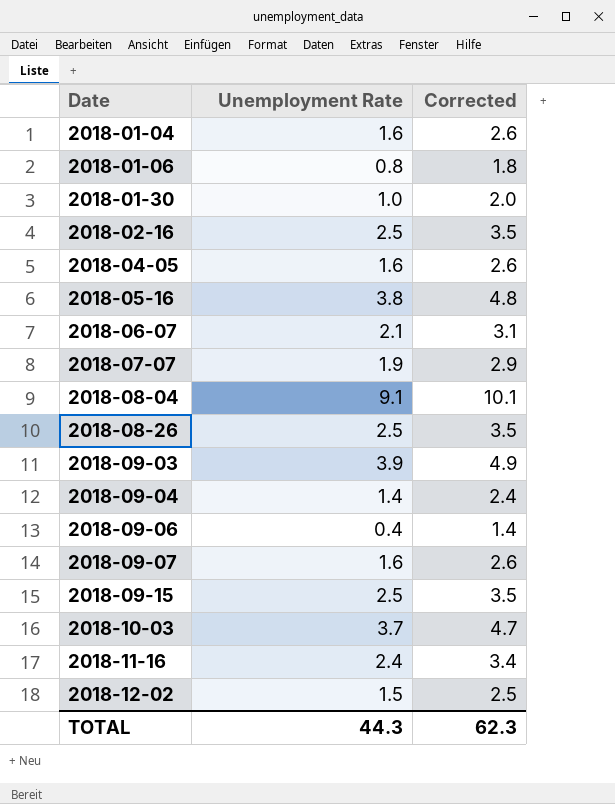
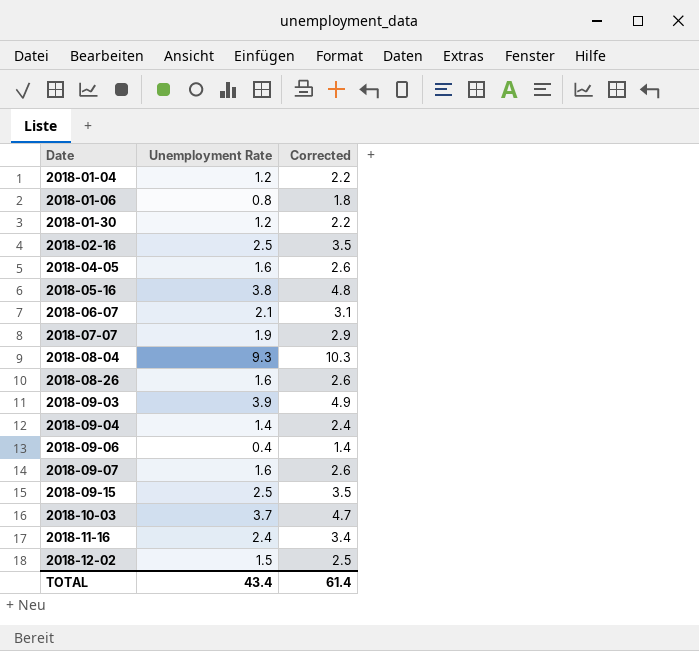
2018-01-04 | Unemployment Rate: 1.6 -> 1.2
2018-01-04 | Corrected: 2.6 -> 2.2
2018-01-30 | Unemployment Rate: 1.0 -> 1.2
2018-01-30 | Corrected: 2.0 -> 2.2
2018-08-04 | Unemployment Rate: 9.1 -> 9.3
2018-08-04 | Corrected: 10.1 -> 10.3
2018-08-26 | Unemployment Rate: 2.5 -> 1.6
2018-08-26 | Corrected: 3.5 -> 2.6
TOTAL | Unemployment Rate: 44.3 -> 43.4
TOTAL | Corrected: 62.3 -> 61.4

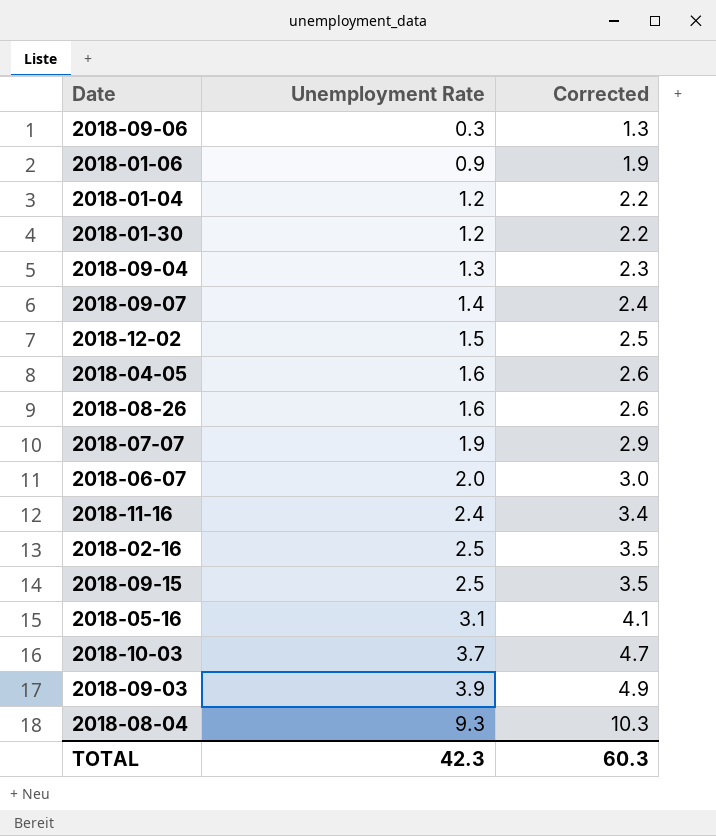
row order: Date ascending -> Unemployment Rate ascending
2018-09-06 | Unemployment Rate: 0.4 -> 0.3
2018-09-06 | Corrected: 1.4 -> 1.3
2018-01-06 | Unemployment Rate: 0.8 -> 0.9
2018-01-06 | Corrected: 1.8 -> 1.9
2018-09-04 | Unemployment Rate: 1.4 -> 1.3
2018-09-04 | Corrected: 2.4 -> 2.3
2018-09-07 | Unemployment Rate: 1.6 -> 1.4
2018-09-07 | Corrected: 2.6 -> 2.4
2018-06-07 | Unemployment Rate: 2.1 -> 2.0
2018-06-07 | Corrected: 3.1 -> 3.0
2018-05-16 | Unemployment Rate: 3.8 -> 3.1
2018-05-16 | Corrected: 4.8 -> 4.1
TOTAL | Unemployment Rate: 43.4 -> 42.3
TOTAL | Corrected: 61.4 -> 60.3

